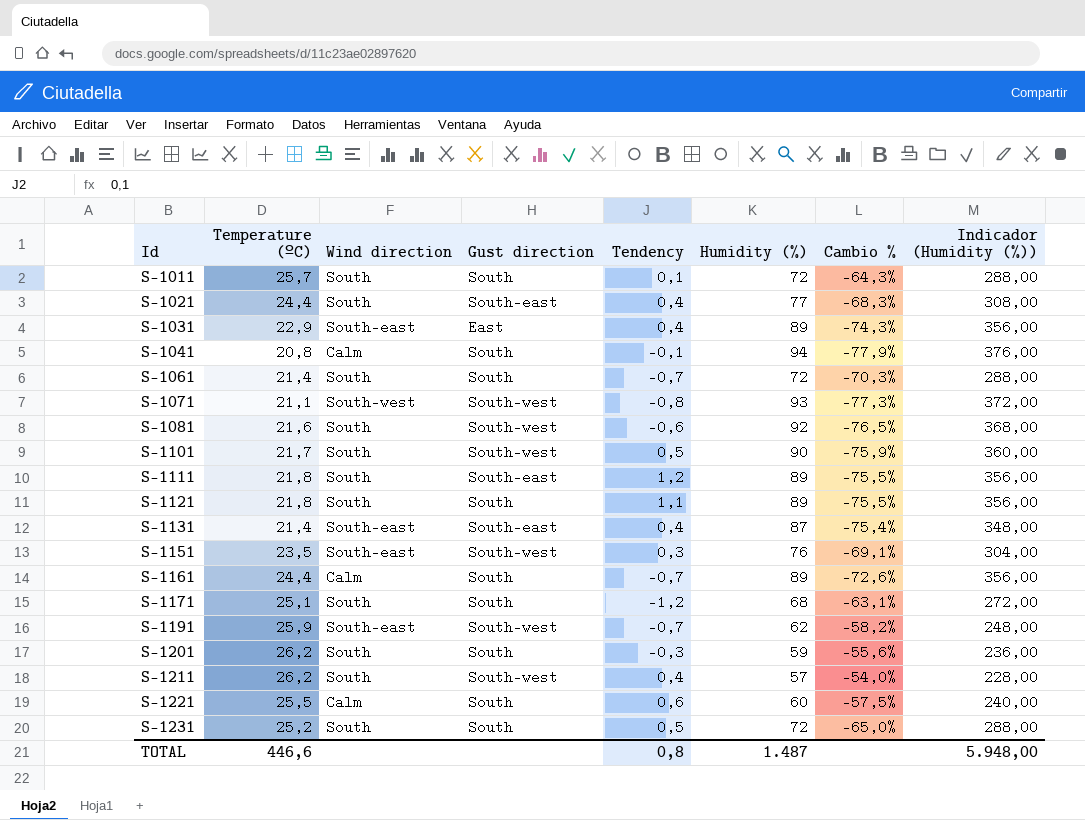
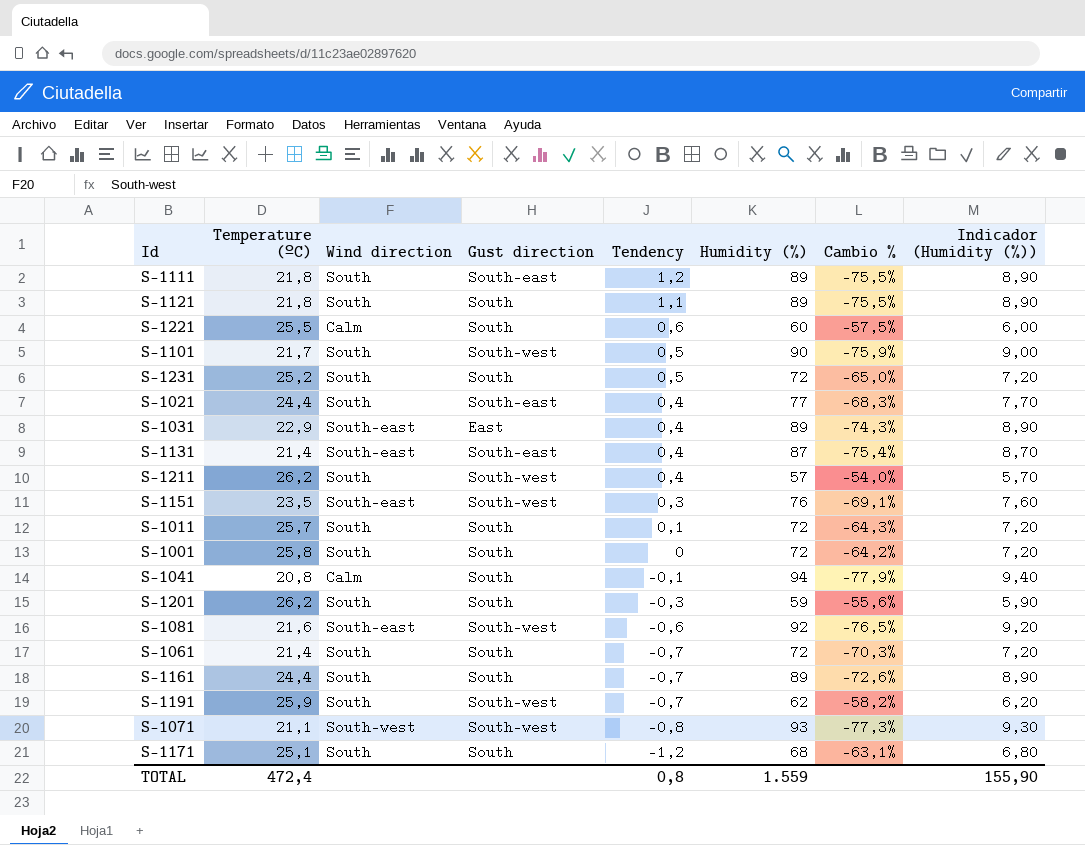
row order: Id ascending -> Tendency descending
column Indicador (Humidity (%)) | formula: [Humidity (%)] * 4 -> [Humidity (%)] * 0,1
row S-1001: none -> 25,8 | South | South | 0 | 72 | -64,2% | 7,20
S-1081 | Wind direction: South -> South-east
S-1161 | Wind direction: Calm -> South
S-1191 | Wind direction: South-east -> South
TOTAL | Temperature (ºC): 446,6 -> 472,4
TOTAL | Humidity (%): 1.487 -> 1.559
TOTAL | Indicador (Humidity (%)): 5.948,00 -> 155,90

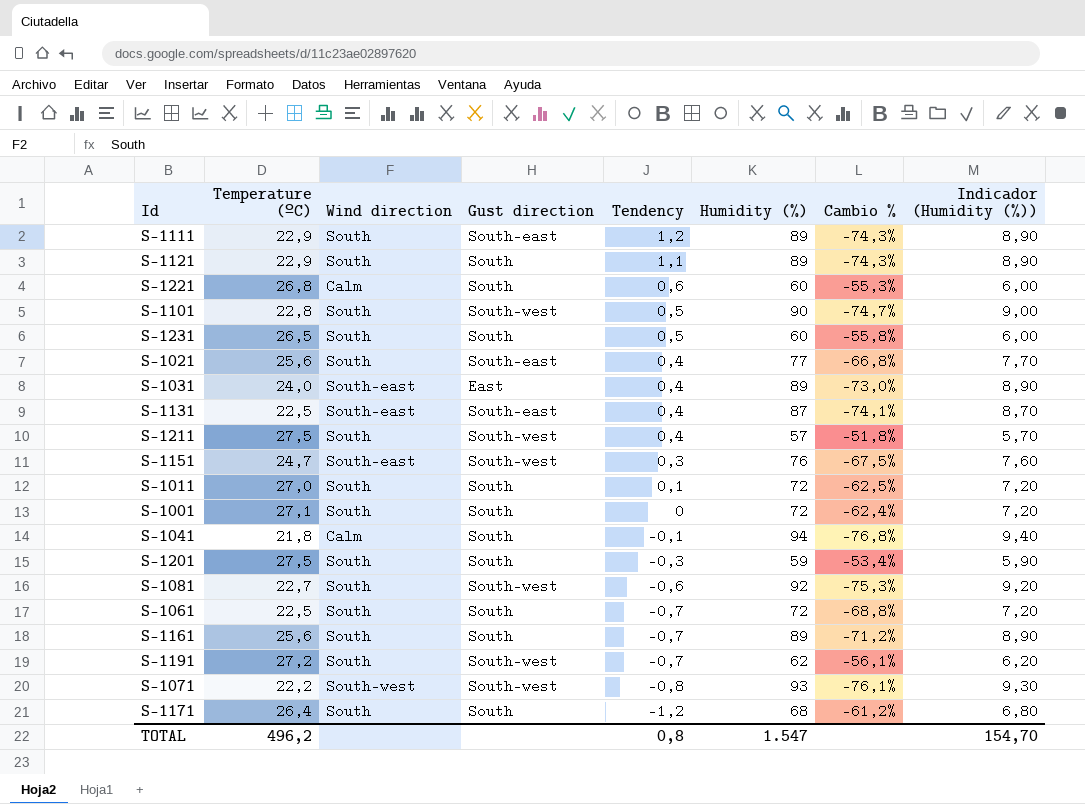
S-1111 | Temperature (ºC): 21,8 -> 22,9
S-1111 | Cambio %: -75,5% -> -74,3%
S-1121 | Temperature (ºC): 21,8 -> 22,9
S-1121 | Cambio %: -75,5% -> -74,3%
S-1221 | Temperature (ºC): 25,5 -> 26,8
S-1221 | Cambio %: -57,5% -> -55,3%
S-1101 | Temperature (ºC): 21,7 -> 22,8
S-1101 | Cambio %: -75,9% -> -74,7%
S-1231 | Temperature (ºC): 25,2 -> 26,5
S-1231 | Humidity (%): 72 -> 60
S-1231 | Cambio %: -65,0% -> -55,8%
S-1231 | Indicador (Humidity (%)): 7,20 -> 6,00
S-1021 | Temperature (ºC): 24,4 -> 25,6
S-1021 | Cambio %: -68,3% -> -66,8%
S-1031 | Temperature (ºC): 22,9 -> 24,0
S-1031 | Cambio %: -74,3% -> -73,0%
S-1131 | Temperature (ºC): 21,4 -> 22,5
S-1131 | Cambio %: -75,4% -> -74,1%
S-1211 | Temperature (ºC): 26,2 -> 27,5
S-1211 | Cambio %: -54,0% -> -51,8%
S-1151 | Temperature (ºC): 23,5 -> 24,7
S-1151 | Cambio %: -69,1% -> -67,5%
S-1011 | Temperature (ºC): 25,7 -> 27,0
S-1011 | Cambio %: -64,3% -> -62,5%
S-1001 | Temperature (ºC): 25,8 -> 27,1
S-1001 | Cambio %: -64,2% -> -62,4%
S-1041 | Temperature (ºC): 20,8 -> 21,8
S-1041 | Cambio %: -77,9% -> -76,8%
S-1201 | Temperature (ºC): 26,2 -> 27,5
S-1201 | Cambio %: -55,6% -> -53,4%
S-1081 | Temperature (ºC): 21,6 -> 22,7
S-1081 | Wind direction: South-east -> South
S-1081 | Cambio %: -76,5% -> -75,3%
S-1061 | Temperature (ºC): 21,4 -> 22,5
S-1061 | Cambio %: -70,3% -> -68,8%
S-1161 | Temperature (ºC): 24,4 -> 25,6
S-1161 | Cambio %: -72,6% -> -71,2%
S-1191 | Temperature (ºC): 25,9 -> 27,2
S-1191 | Cambio %: -58,2% -> -56,1%
S-1071 | Temperature (ºC): 21,1 -> 22,2
S-1071 | Cambio %: -77,3% -> -76,1%
S-1171 | Temperature (ºC): 25,1 -> 26,4
S-1171 | Cambio %: -63,1% -> -61,2%
TOTAL | Temperature (ºC): 472,4 -> 496,2
TOTAL | Humidity (%): 1.559 -> 1.547
TOTAL | Indicador (Humidity (%)): 155,90 -> 154,70

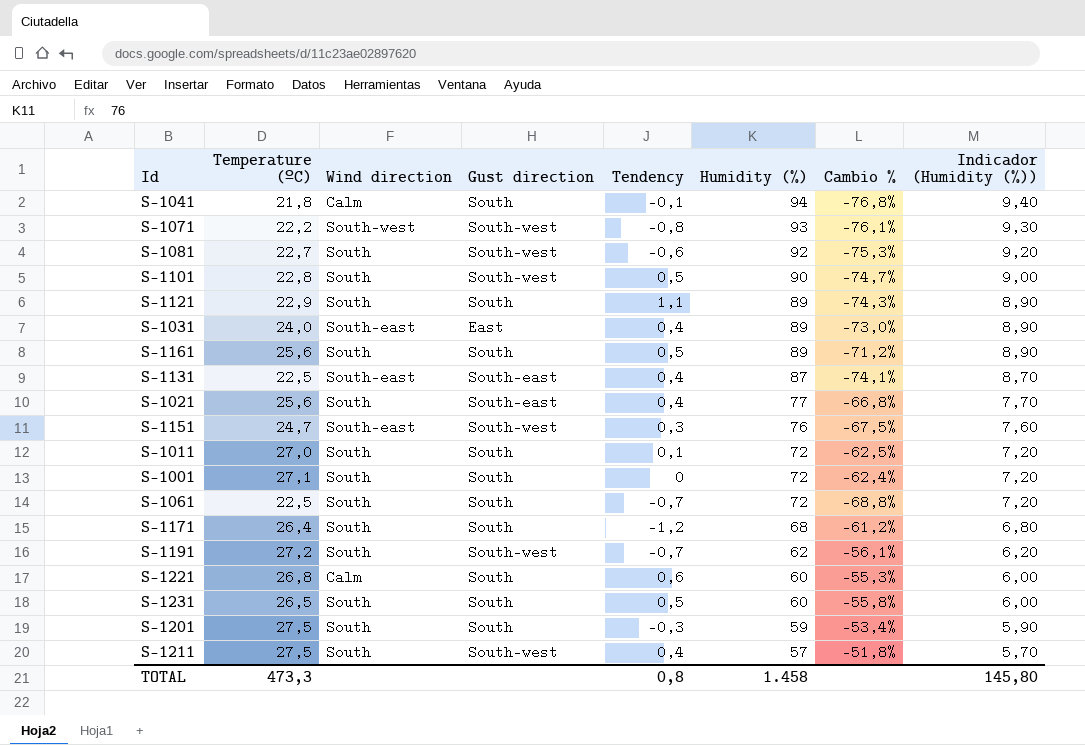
row order: Tendency descending -> Humidity (%) descending
row S-1111: 22,9 | South | South-east | 1,2 | 89 | -74,3% | 8,90 -> none
S-1161 | Tendency: -0,7 -> 0,5
TOTAL | Temperature (ºC): 496,2 -> 473,3
TOTAL | Humidity (%): 1.547 -> 1.458
TOTAL | Indicador (Humidity (%)): 154,70 -> 145,80

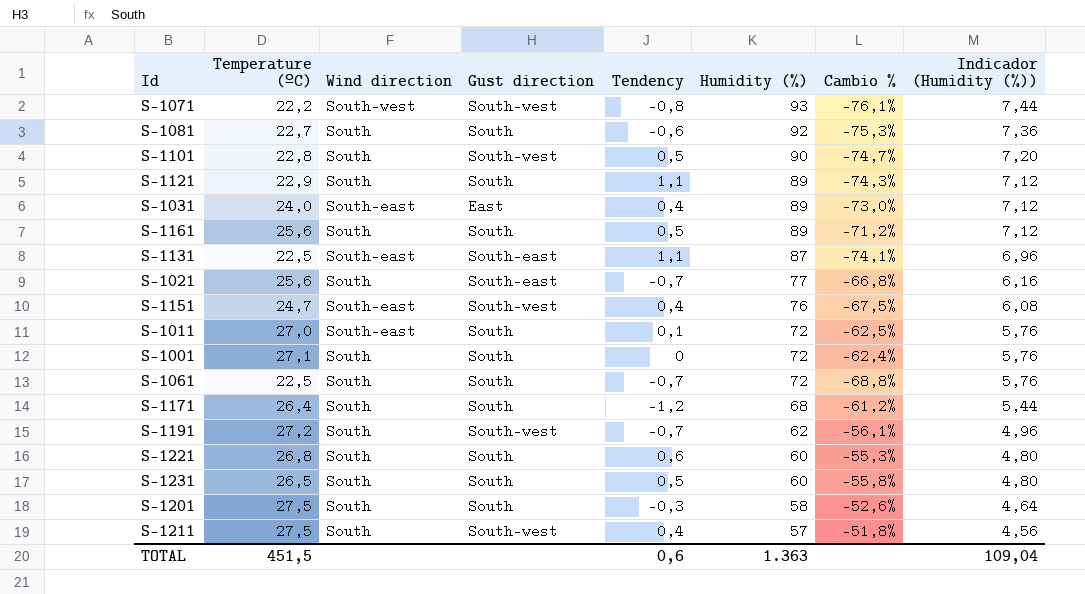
column Indicador (Humidity (%)) | formula: [Humidity (%)] * 0,1 -> [Humidity (%)] * 0,08
row S-1041: 21,8 | Calm | South | -0,1 | 94 | -76,8% | 9,40 -> none
S-1081 | Gust direction: South-west -> South
S-1131 | Tendency: 0,4 -> 1,1
S-1021 | Tendency: 0,4 -> -0,7
S-1151 | Tendency: 0,3 -> 0,4
S-1011 | Wind direction: South -> South-east
S-1221 | Wind direction: Calm -> South
S-1201 | Humidity (%): 59 -> 58
S-1201 | Cambio %: -53,4% -> -52,6%
TOTAL | Temperature (ºC): 473,3 -> 451,5
TOTAL | Tendency: 0,8 -> 0,6
TOTAL | Humidity (%): 1.458 -> 1.363
TOTAL | Indicador (Humidity (%)): 145,80 -> 109,04

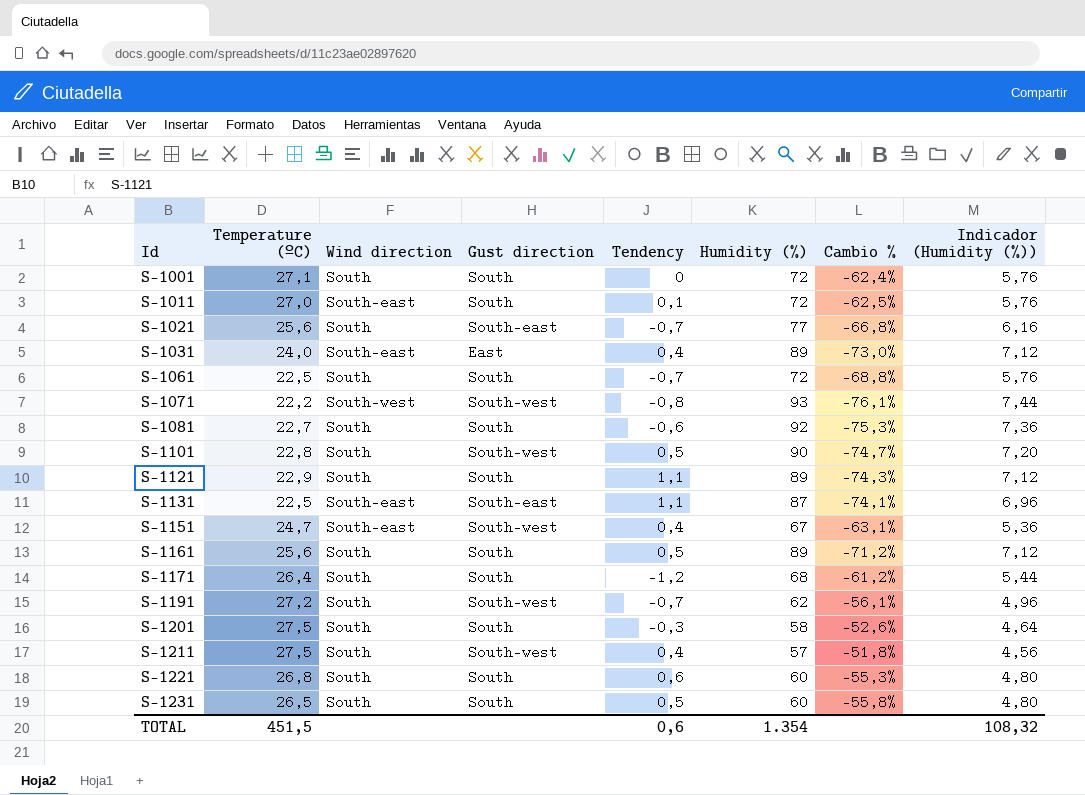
row order: Humidity (%) descending -> Id ascending
S-1151 | Humidity (%): 76 -> 67
S-1151 | Cambio %: -67,5% -> -63,1%
S-1151 | Indicador (Humidity (%)): 6,08 -> 5,36
TOTAL | Humidity (%): 1.363 -> 1.354
TOTAL | Indicador (Humidity (%)): 109,04 -> 108,32

